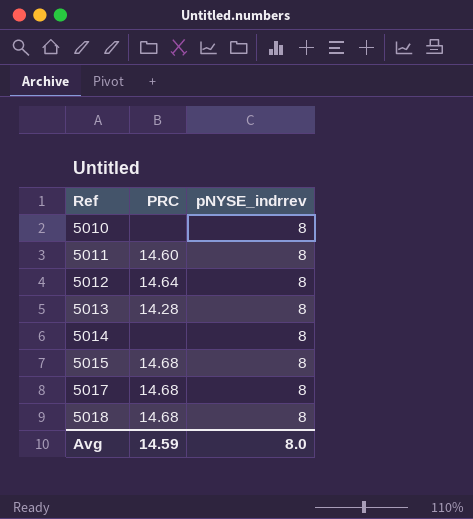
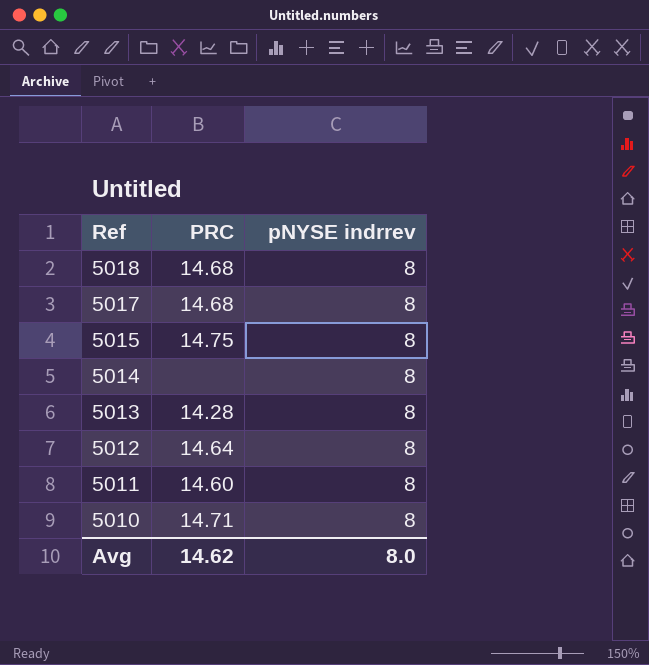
row order: Ref ascending -> Ref descending
column name: pNYSE_indrrev -> pNYSE indrrev
5015 | PRC: 14.68 -> 14.75
5010 | PRC: none -> 14.71
Avg | PRC: 14.59 -> 14.62

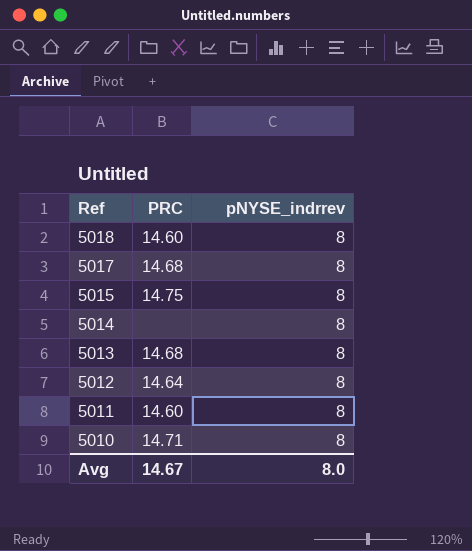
column name: pNYSE indrrev -> pNYSE_indrrev
5018 | PRC: 14.68 -> 14.60
5013 | PRC: 14.28 -> 14.68
Avg | PRC: 14.62 -> 14.67

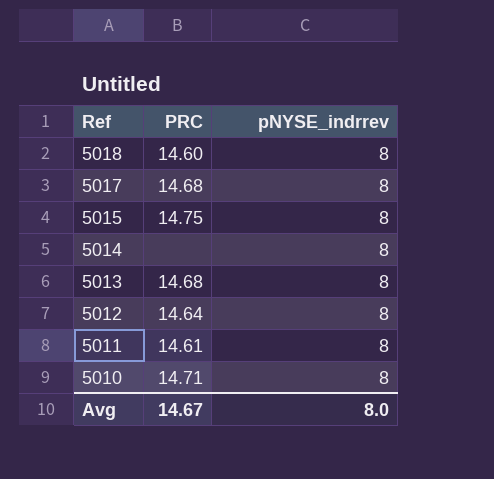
5011 | PRC: 14.60 -> 14.61

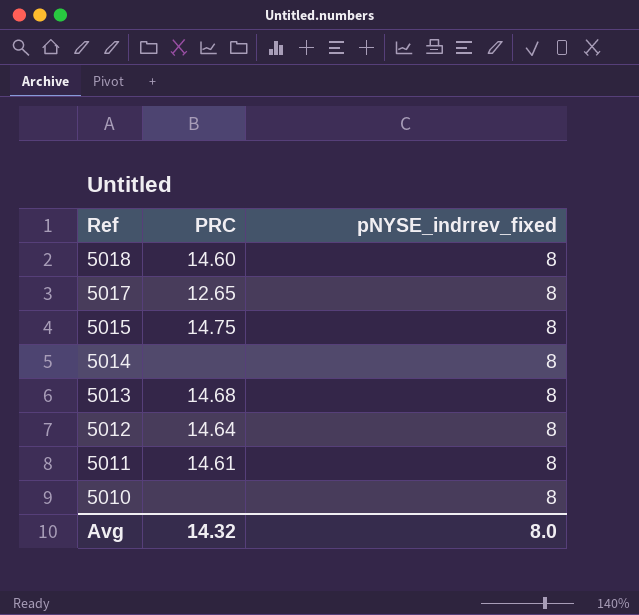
column name: pNYSE_indrrev -> pNYSE_indrrev_fixed
5017 | PRC: 14.68 -> 12.65
5010 | PRC: 14.71 -> none
Avg | PRC: 14.67 -> 14.32

